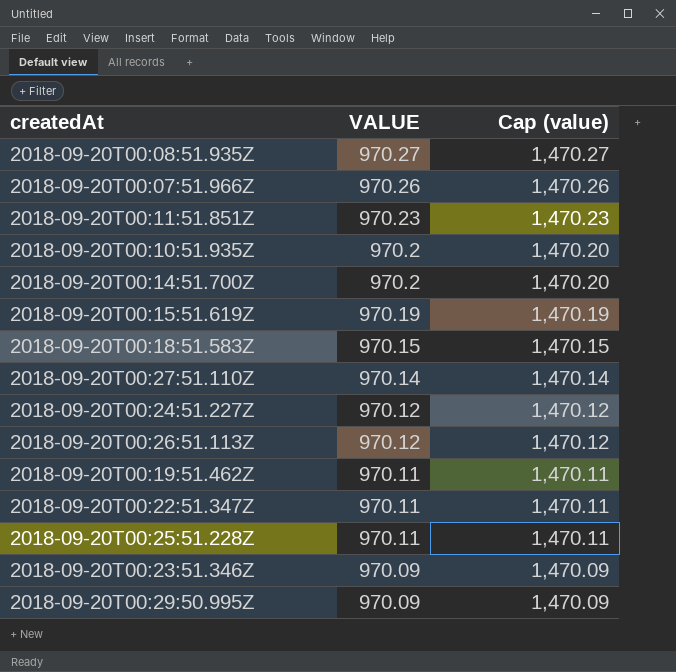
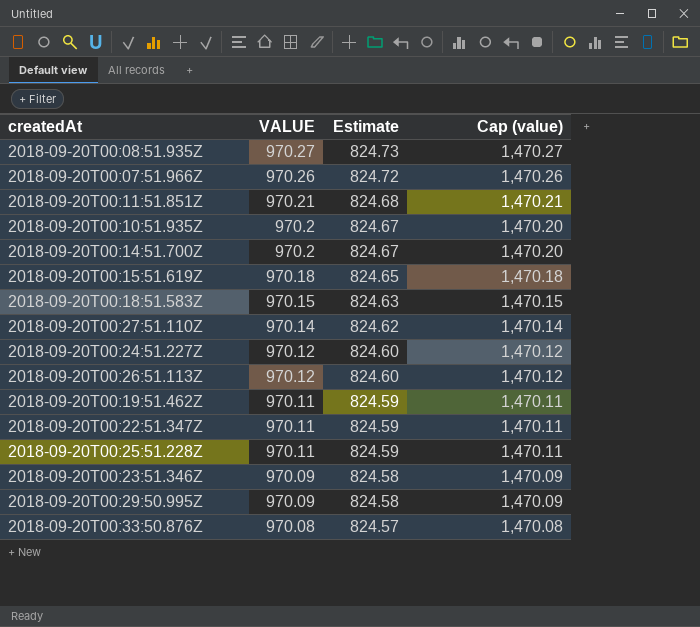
column Estimate | formula: none -> [VALUE] * 0.85
2018-09-20T00:11:51.851Z | VALUE: 970.23 -> 970.21
2018-09-20T00:11:51.851Z | Cap (value): 1,470.23 -> 1,470.21
2018-09-20T00:15:51.619Z | VALUE: 970.19 -> 970.18
2018-09-20T00:15:51.619Z | Cap (value): 1,470.19 -> 1,470.18
row 2018-09-20T00:33:50.876Z: none -> 970.08 | 824.57 | 1,470.08

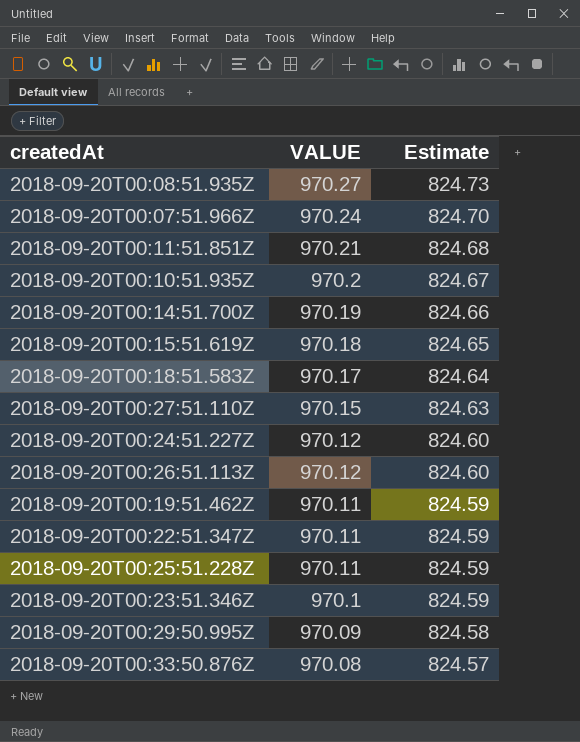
column Cap (value) | formula: [VALUE] + 500 -> none
2018-09-20T00:07:51.966Z | VALUE: 970.26 -> 970.24
2018-09-20T00:07:51.966Z | Estimate: 824.72 -> 824.70
2018-09-20T00:14:51.700Z | VALUE: 970.2 -> 970.19
2018-09-20T00:14:51.700Z | Estimate: 824.67 -> 824.66
2018-09-20T00:18:51.583Z | VALUE: 970.15 -> 970.17
2018-09-20T00:18:51.583Z | Estimate: 824.63 -> 824.64
2018-09-20T00:27:51.110Z | VALUE: 970.14 -> 970.15
2018-09-20T00:27:51.110Z | Estimate: 824.62 -> 824.63
2018-09-20T00:23:51.346Z | VALUE: 970.09 -> 970.1
2018-09-20T00:23:51.346Z | Estimate: 824.58 -> 824.59

